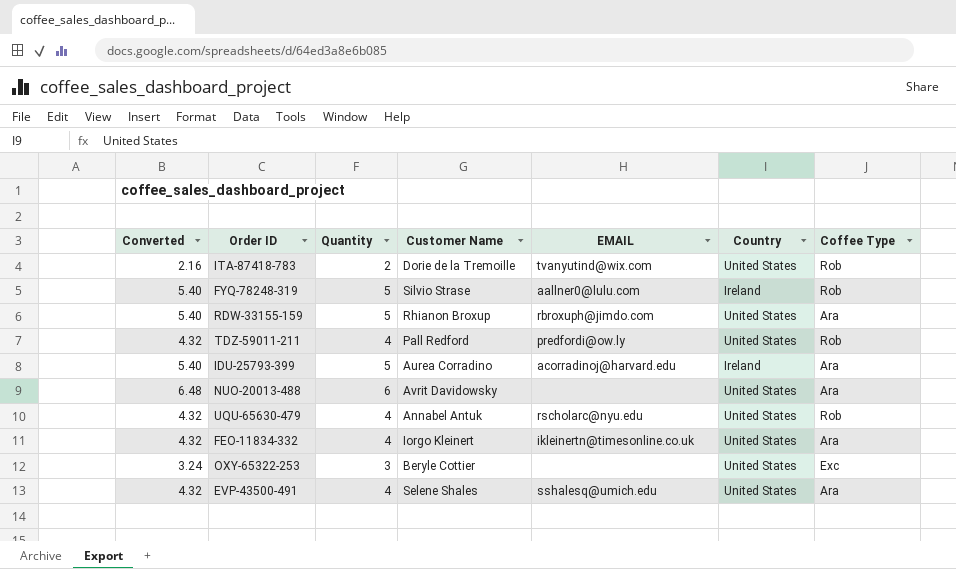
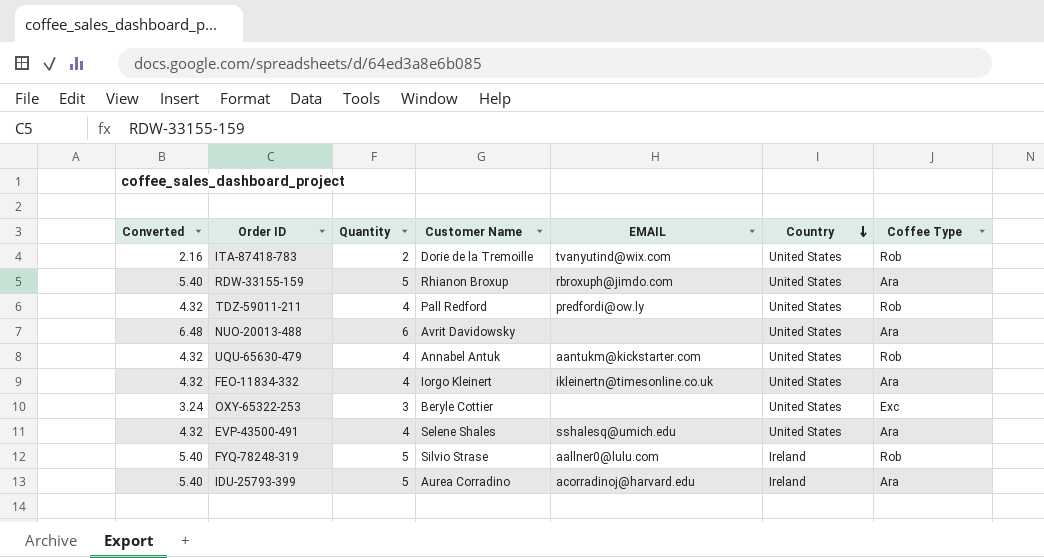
row order: none -> Country descending
UQU-65630-479 | EMAIL: rscholarc@nyu.edu -> aantukm@kickstarter.com

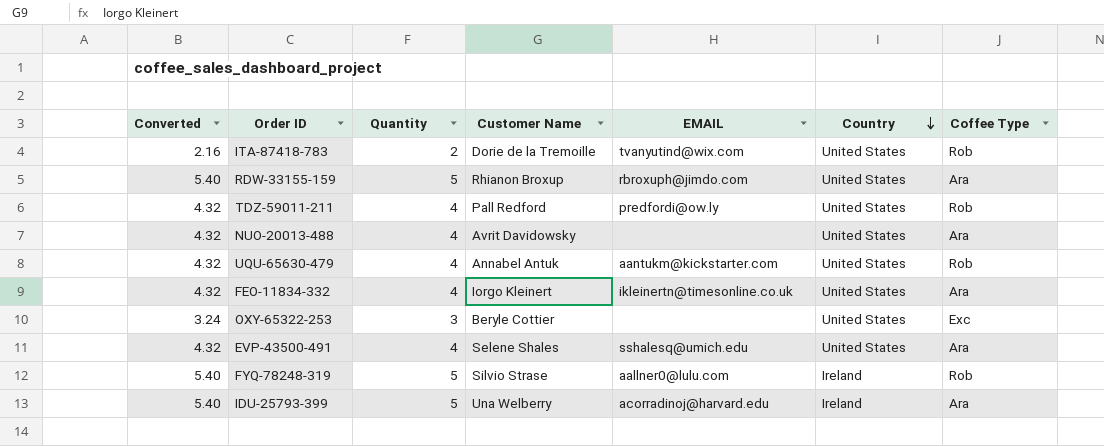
NUO-20013-488 | Converted: 6.48 -> 4.32
NUO-20013-488 | Quantity: 6 -> 4
IDU-25793-399 | Customer Name: Aurea Corradino -> Una Welberry

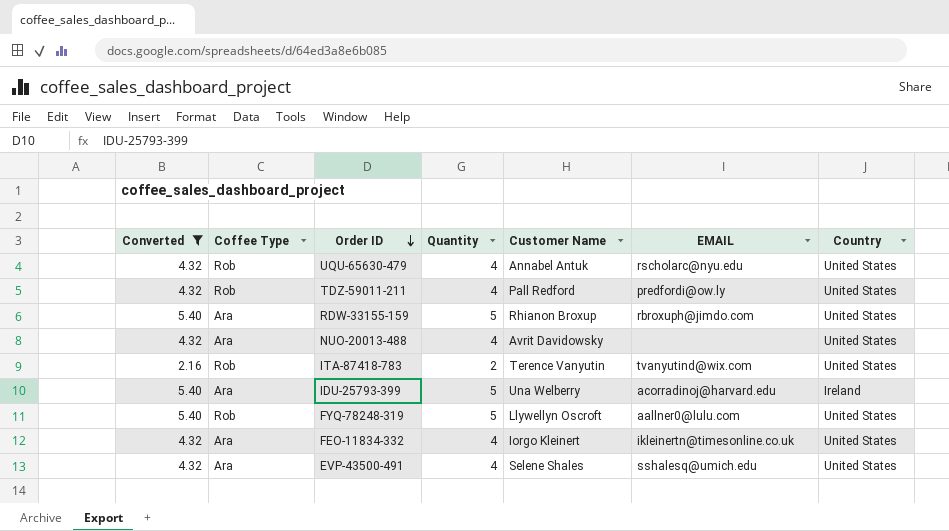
filter: none -> Converted != 3.24
row order: Country descending -> Order ID descending
column Coffee Type | position: 7 -> 2
UQU-65630-479 | EMAIL: aantukm@kickstarter.com -> rscholarc@nyu.edu
ITA-87418-783 | Customer Name: Dorie de la Tremoille -> Terence Vanyutin
FYQ-78248-319 | Customer Name: Silvio Strase -> Llywellyn Oscroft
FYQ-78248-319 | Country: Ireland -> United States

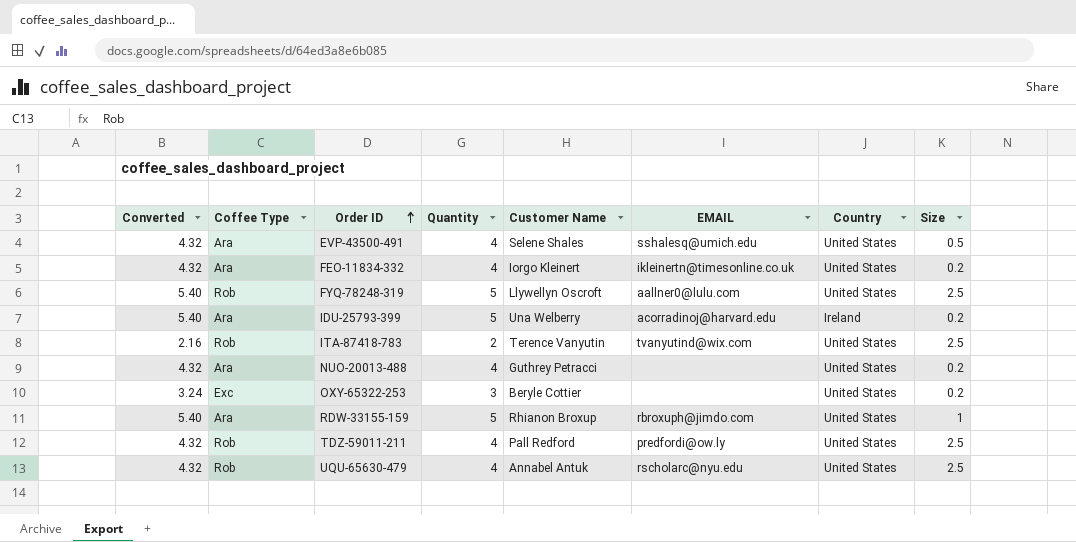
filter: Converted != 3.24 -> none
row order: Order ID descending -> Order ID ascending
column Size | position: none -> 8
NUO-20013-488 | Customer Name: Avrit Davidowsky -> Guthrey Petracci

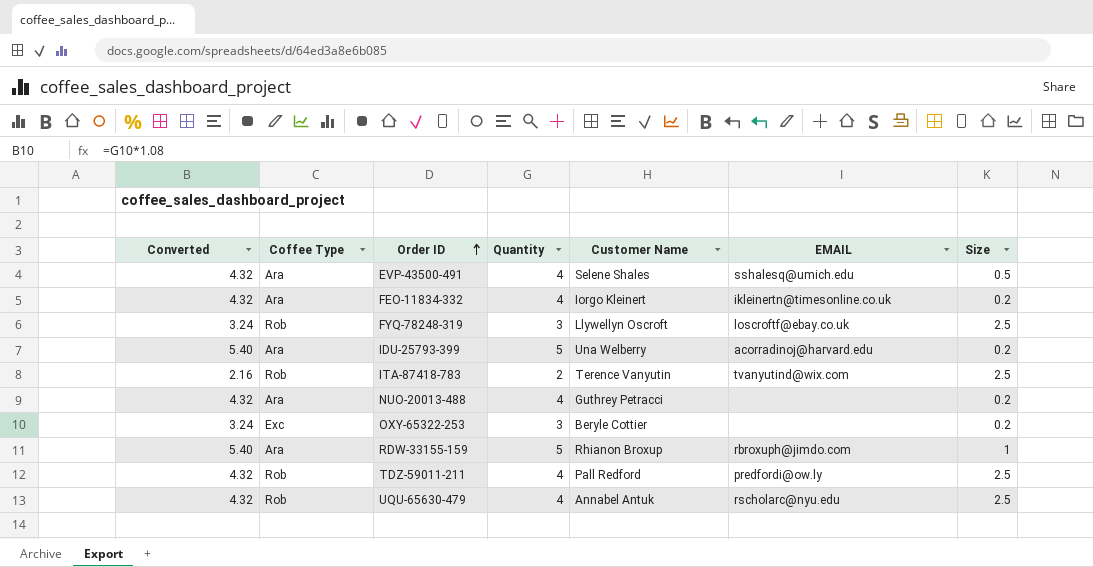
column Country | position: 7 -> none
FYQ-78248-319 | Converted: 5.40 -> 3.24
FYQ-78248-319 | Quantity: 5 -> 3
FYQ-78248-319 | EMAIL: aallner0@lulu.com -> loscroftf@ebay.co.uk

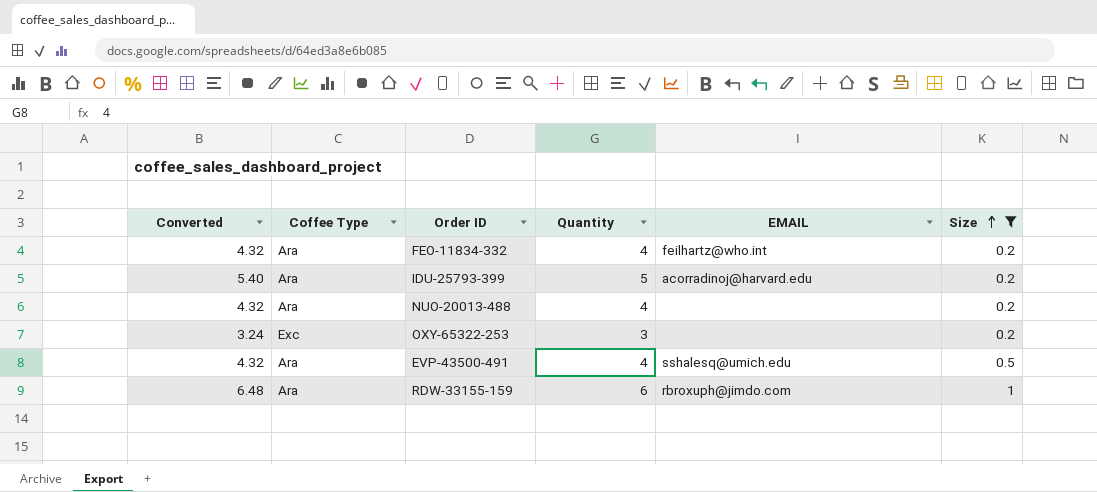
filter: none -> Size != 2.5
row order: Order ID ascending -> Size ascending
column Customer Name | position: 5 -> none
FEO-11834-332 | EMAIL: ikleinertn@timesonline.co.uk -> feilhartz@who.int
RDW-33155-159 | Converted: 5.40 -> 6.48
RDW-33155-159 | Quantity: 5 -> 6

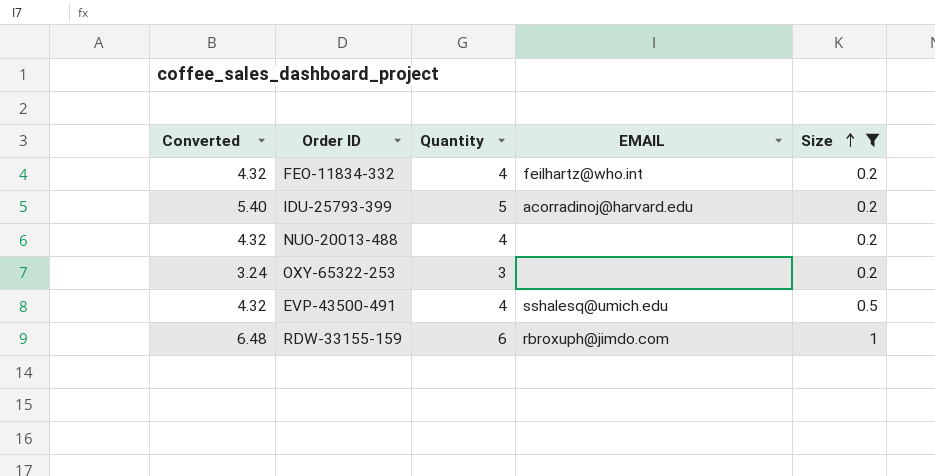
column Coffee Type | position: 2 -> none

